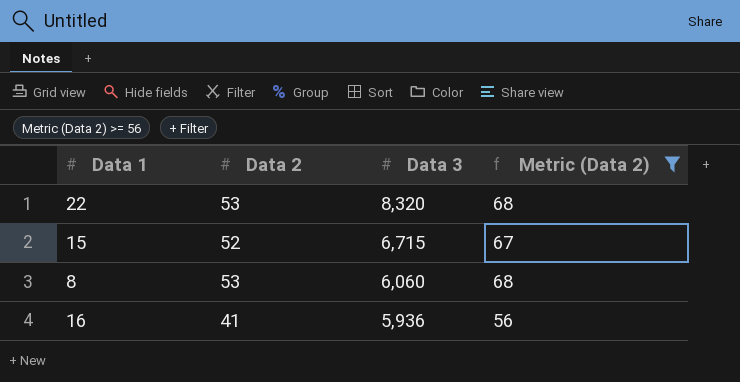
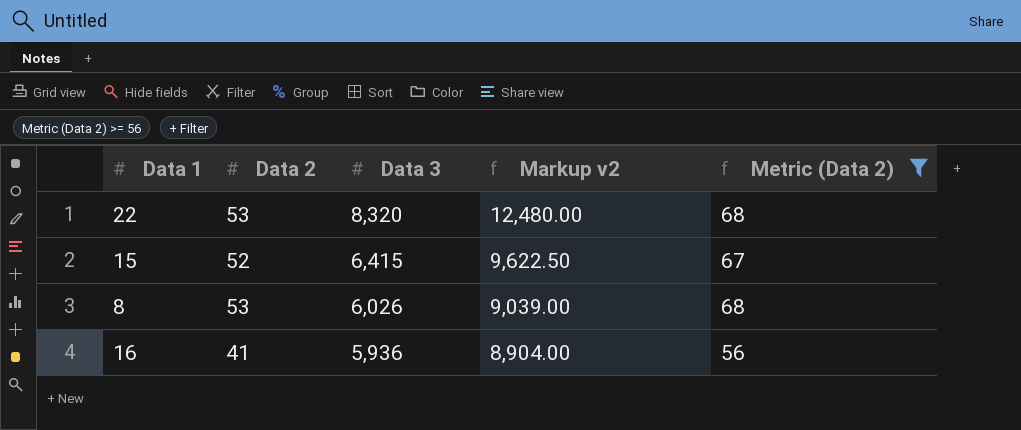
column Markup v2 | formula: none -> [Data 3] * 1.5
15 | Data 3: 6,715 -> 6,415
8 | Data 3: 6,060 -> 6,026

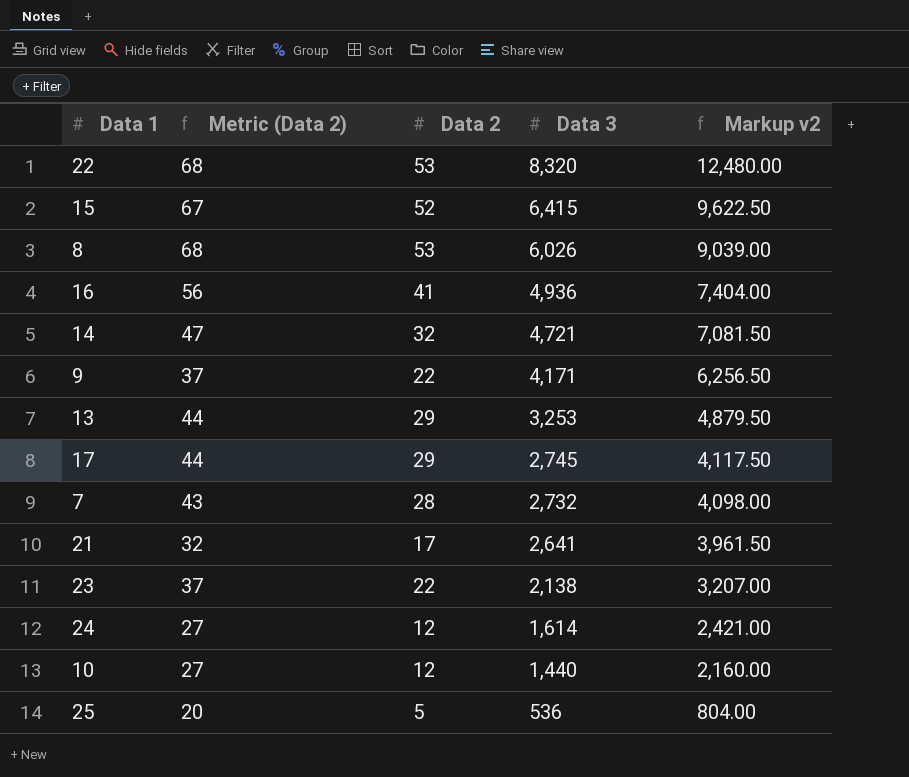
filter: Metric (Data 2) >= 56 -> none
column Metric (Data 2) | position: 5 -> 2
16 | Data 3: 5,936 -> 4,936
16 | Markup v2: 8,904.00 -> 7,404.00

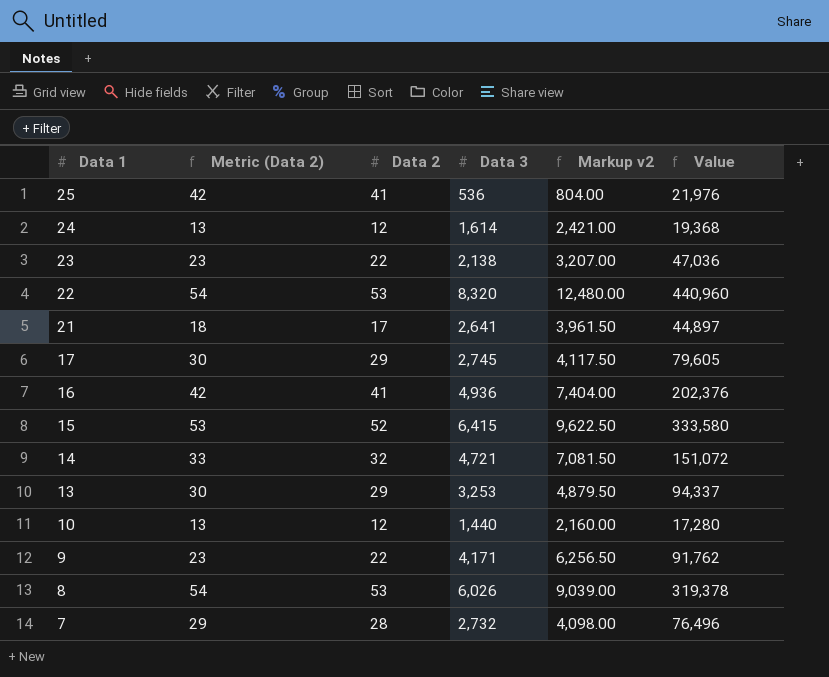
row order: Data 3 descending -> Data 1 descending
column Metric (Data 2) | formula: [Data 2] + 15 -> [Data 2] + 1
column Value | formula: none -> [Data 2] * [Data 3]
25 | Data 2: 5 -> 41

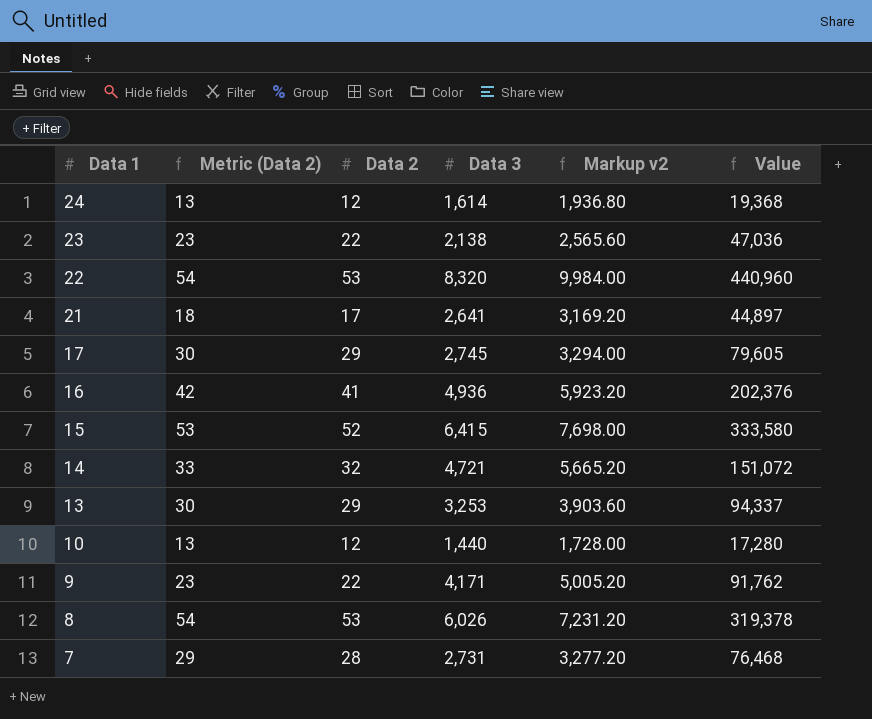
column Markup v2 | formula: [Data 3] * 1.5 -> [Data 3] * 1.2
row 25: 42 | 41 | 536 | 804.00 | 21,976 -> none
7 | Data 3: 2,732 -> 2,731
7 | Value: 76,496 -> 76,468

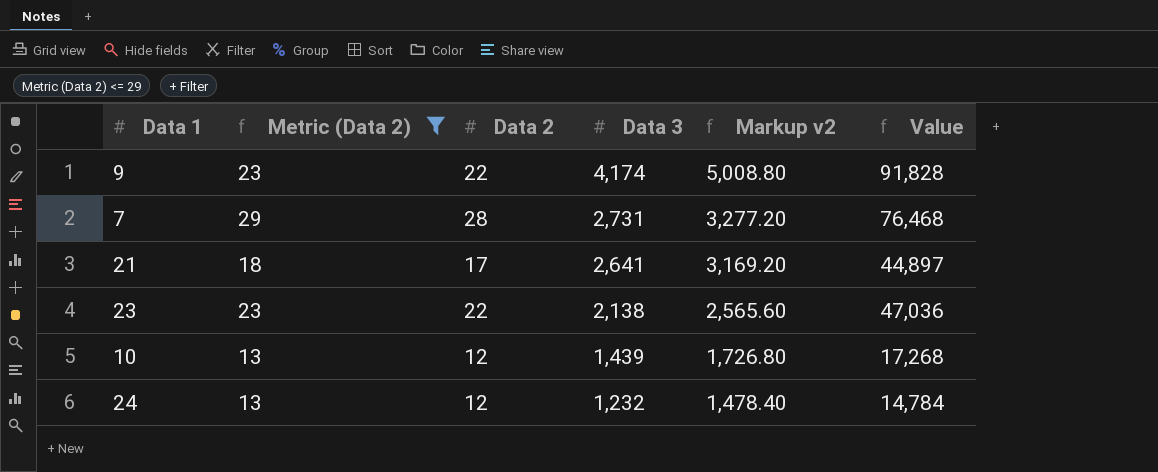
filter: none -> Metric (Data 2) <= 29
row order: Data 1 descending -> Data 3 descending
9 | Data 3: 4,171 -> 4,174
9 | Markup v2: 5,005.20 -> 5,008.80
9 | Value: 91,762 -> 91,828
10 | Data 3: 1,440 -> 1,439
10 | Markup v2: 1,728.00 -> 1,726.80
10 | Value: 17,280 -> 17,268
24 | Data 3: 1,614 -> 1,232
24 | Markup v2: 1,936.80 -> 1,478.40
24 | Value: 19,368 -> 14,784

